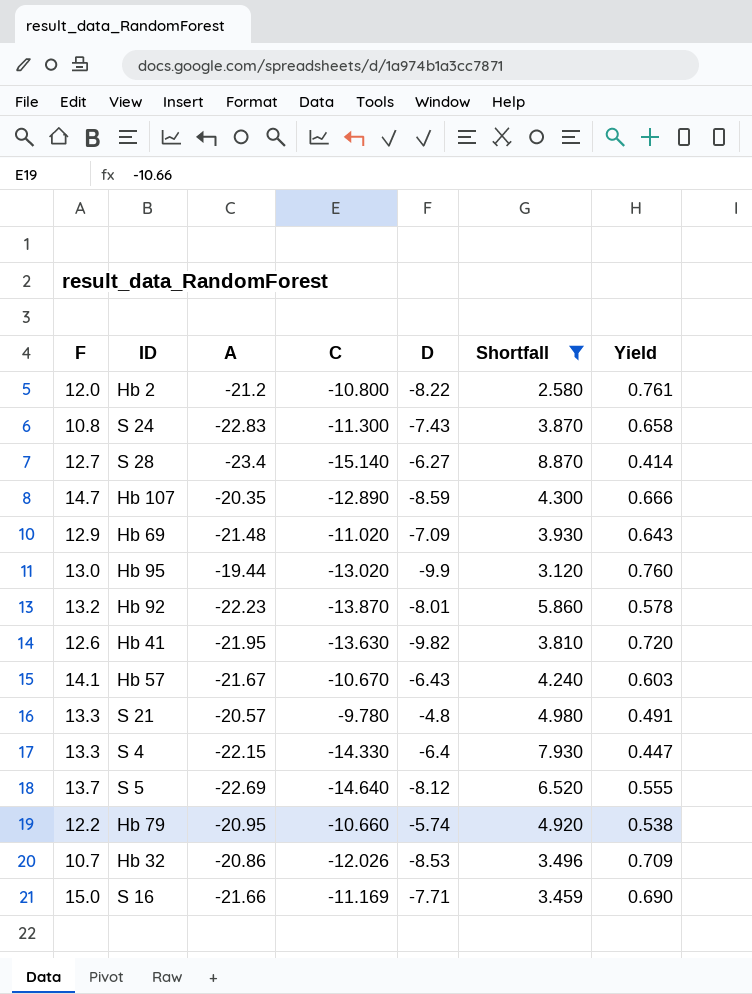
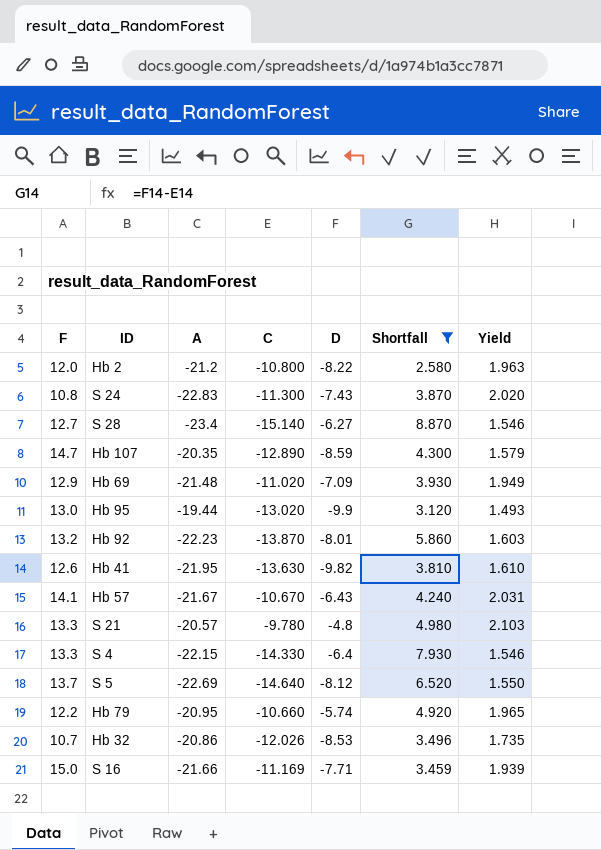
column Yield | formula: [D] / [C] -> [A] / [C]

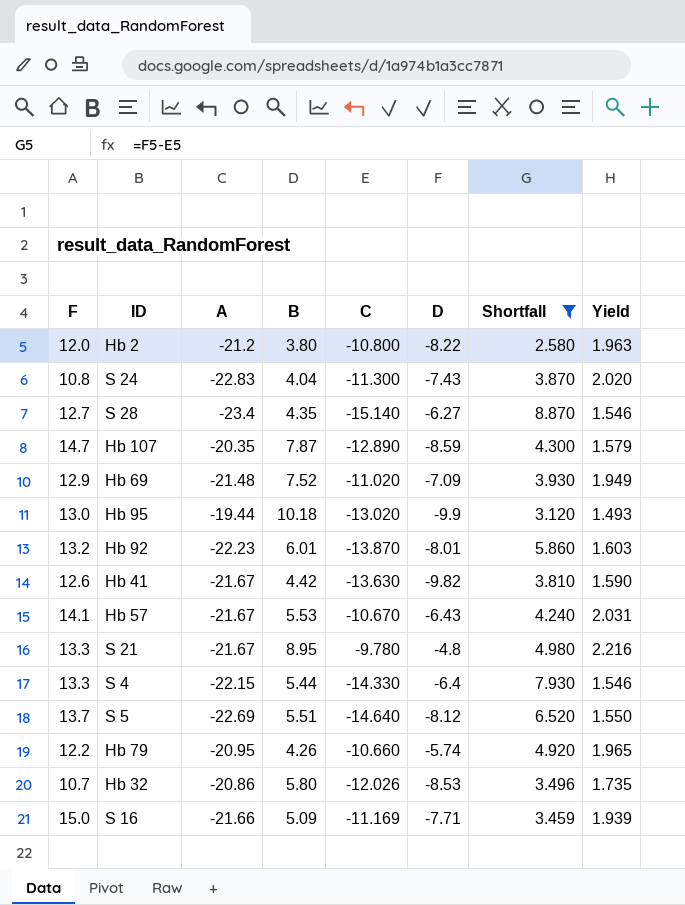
column B | position: none -> 4
Hb 41 | A: -21.95 -> -21.67
Hb 41 | Yield: 1.610 -> 1.590
S 21 | A: -20.57 -> -21.67
S 21 | Yield: 2.103 -> 2.216

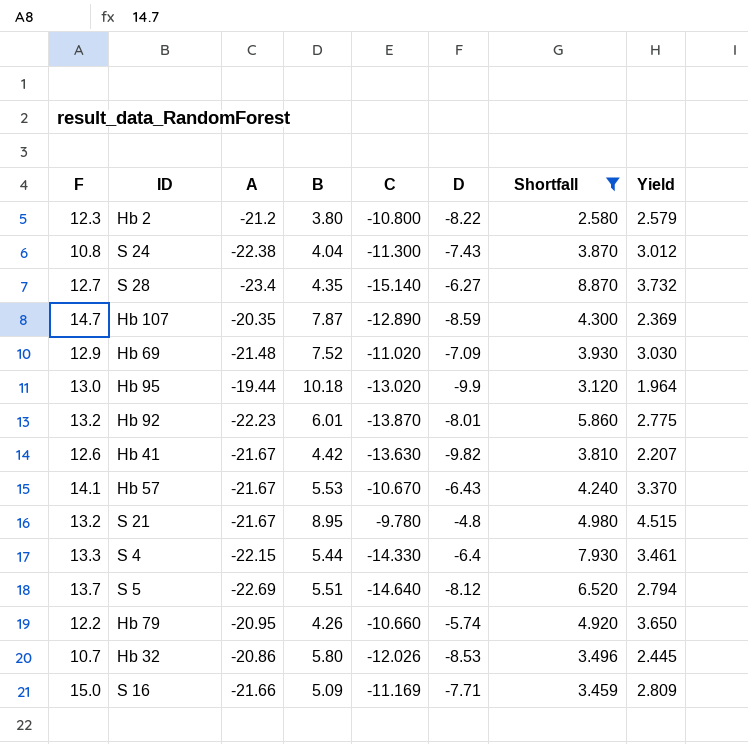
column Yield | formula: [A] / [C] -> [A] / [D]
Hb 2 | F: 12.0 -> 12.3
S 24 | A: -22.83 -> -22.38
S 21 | F: 13.3 -> 13.2

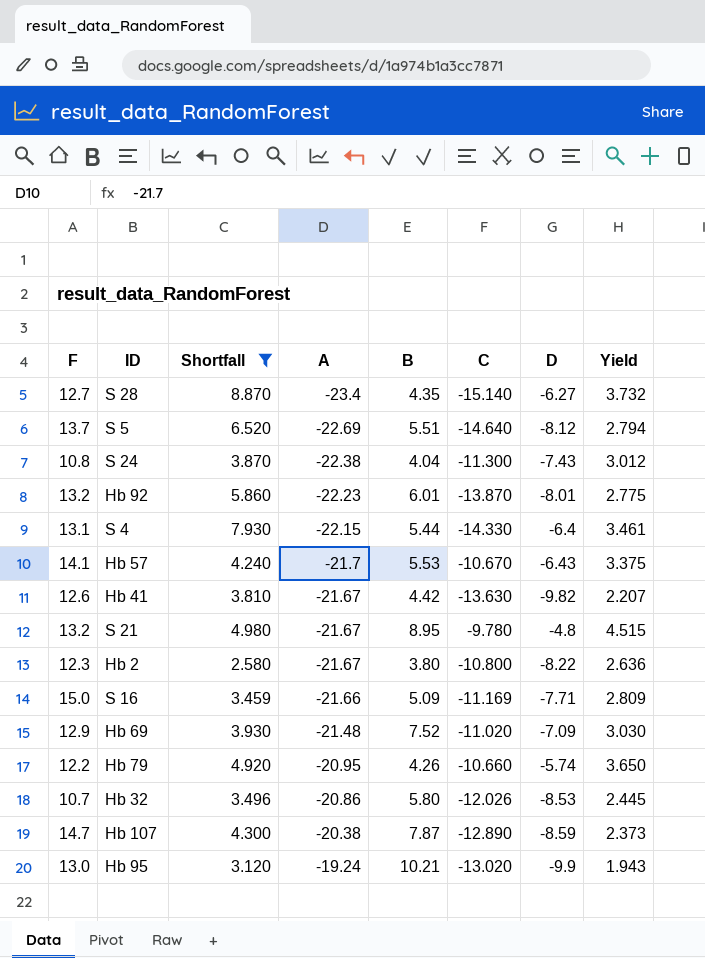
row order: none -> A ascending
column Shortfall | position: 7 -> 3
S 4 | F: 13.3 -> 13.1
Hb 57 | A: -21.67 -> -21.7
Hb 57 | Yield: 3.370 -> 3.375
Hb 2 | A: -21.2 -> -21.67
Hb 2 | Yield: 2.579 -> 2.636
Hb 107 | A: -20.35 -> -20.38
Hb 107 | Yield: 2.369 -> 2.373
Hb 95 | A: -19.44 -> -19.24
Hb 95 | B: 10.18 -> 10.21
Hb 95 | Yield: 1.964 -> 1.943

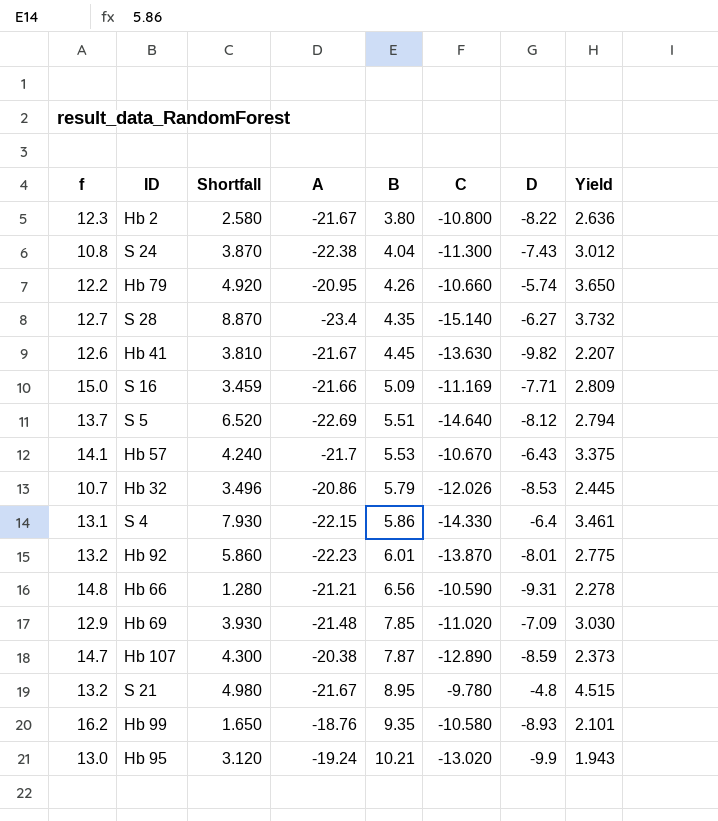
filter: Shortfall >= 2.580 -> none
row order: A ascending -> B ascending
column name: F -> f
Hb 41 | B: 4.42 -> 4.45
Hb 32 | B: 5.80 -> 5.79
S 4 | B: 5.44 -> 5.86
Hb 69 | B: 7.52 -> 7.85

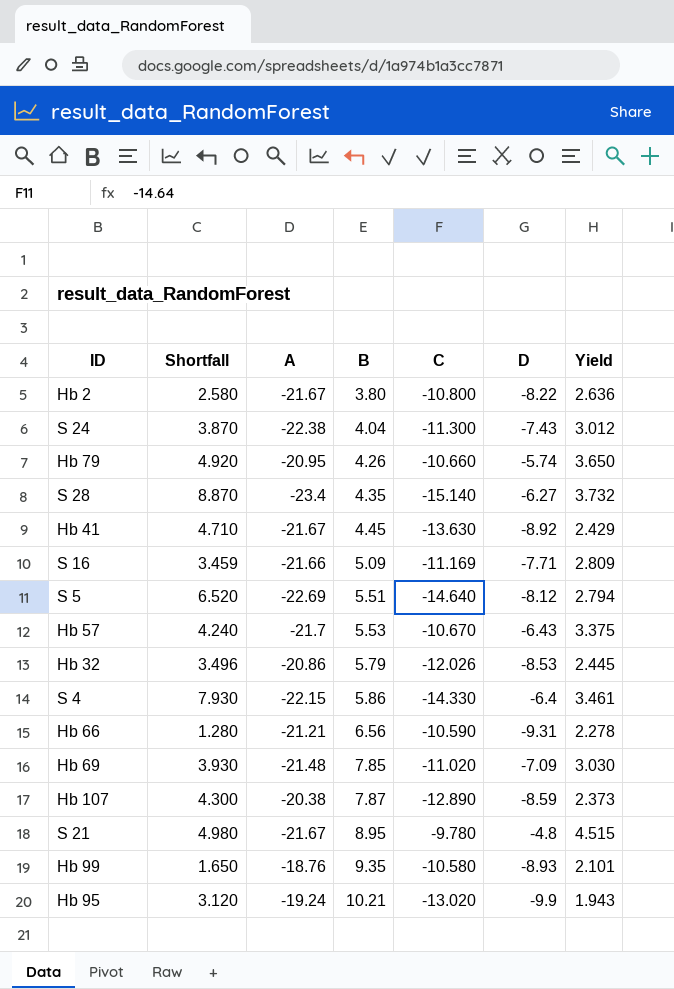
column f | position: 1 -> none
row Hb 92: 13.2 | 5.860 | -22.23 | 6.01 | -13.870 | -8.01 | 2.775 -> none
Hb 41 | Shortfall: 3.810 -> 4.710
Hb 41 | D: -9.82 -> -8.92
Hb 41 | Yield: 2.207 -> 2.429

